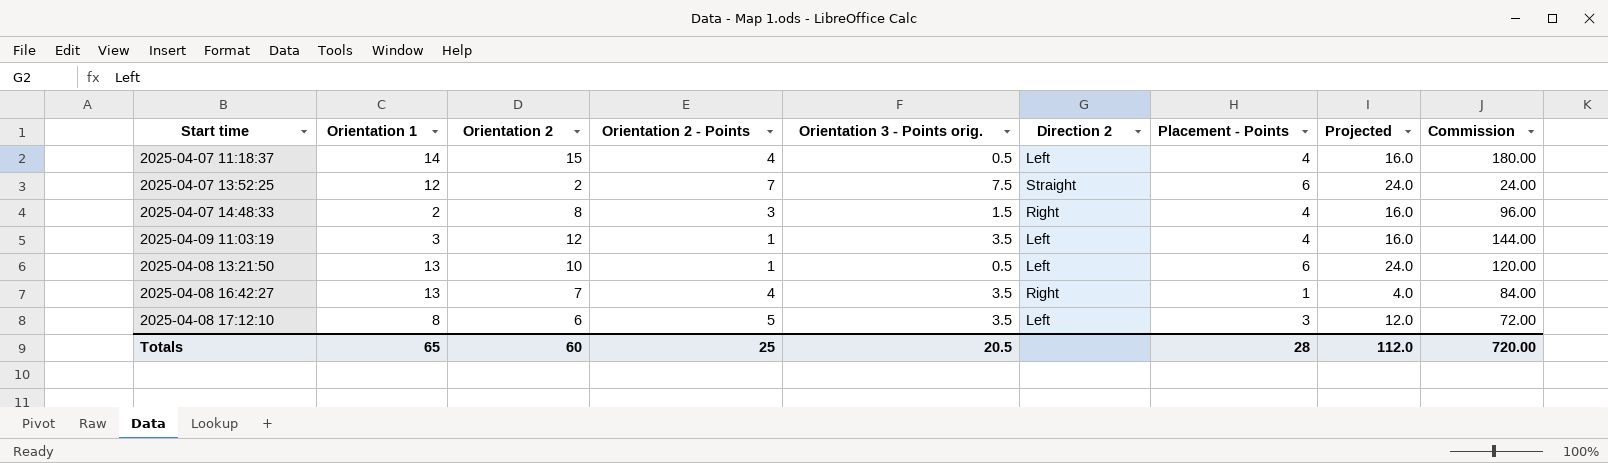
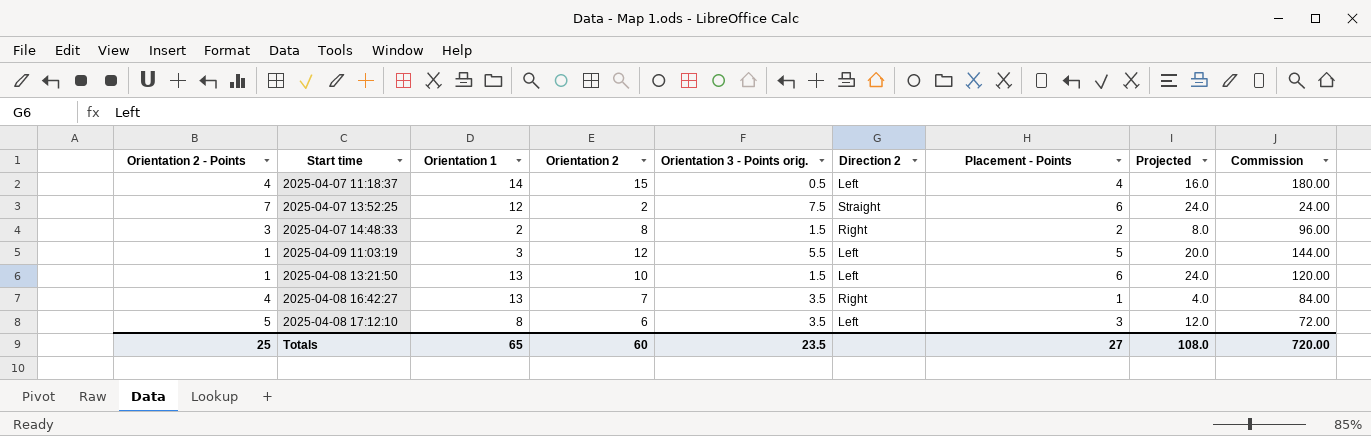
column Orientation 2 - Points | position: 4 -> 1
2025-04-07 14:48:33 | Placement - Points: 4 -> 2
2025-04-07 14:48:33 | Projected: 16.0 -> 8.0
2025-04-09 11:03:19 | Orientation 3 - Points orig.: 3.5 -> 5.5
2025-04-09 11:03:19 | Placement - Points: 4 -> 5
2025-04-09 11:03:19 | Projected: 16.0 -> 20.0
2025-04-08 13:21:50 | Orientation 3 - Points orig.: 0.5 -> 1.5
Totals | Orientation 3 - Points orig.: 20.5 -> 23.5
Totals | Placement - Points: 28 -> 27
Totals | Projected: 112.0 -> 108.0

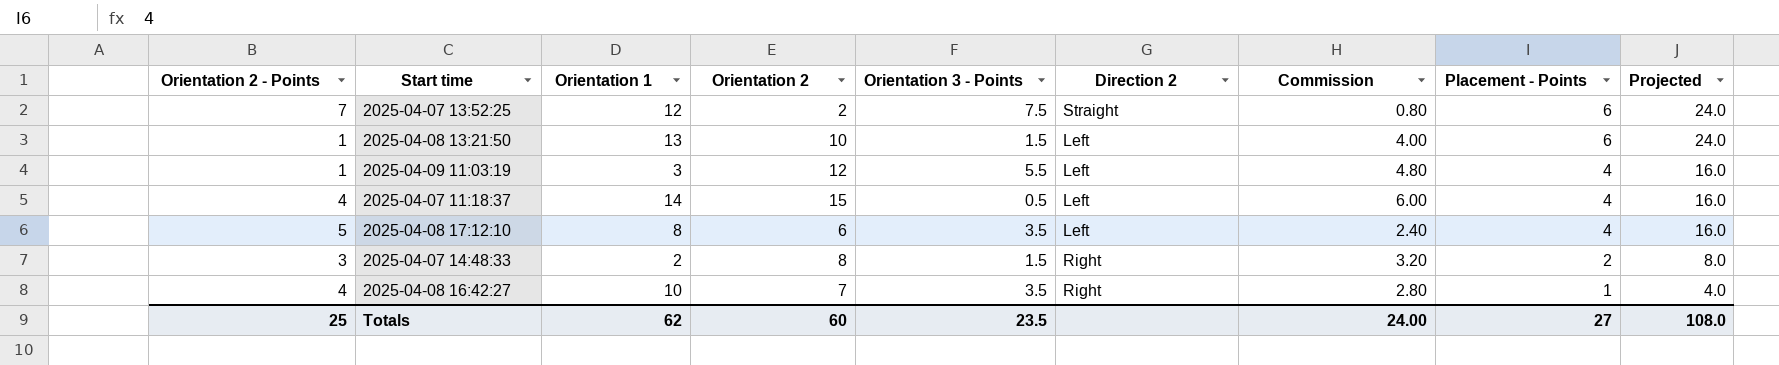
row order: none -> Placement - Points descending
column name: Orientation 3 - Points orig. -> Orientation 3 - Points
column Commission | formula: [Orientation 2] * 12 -> [Orientation 2] * 0.4
column Commission | position: 9 -> 7
2025-04-09 11:03:19 | Placement - Points: 5 -> 4
2025-04-09 11:03:19 | Projected: 20.0 -> 16.0
2025-04-08 17:12:10 | Placement - Points: 3 -> 4
2025-04-08 17:12:10 | Projected: 12.0 -> 16.0
2025-04-08 16:42:27 | Orientation 1: 13 -> 10
Totals | Orientation 1: 65 -> 62
Totals | Commission: 720.00 -> 24.00

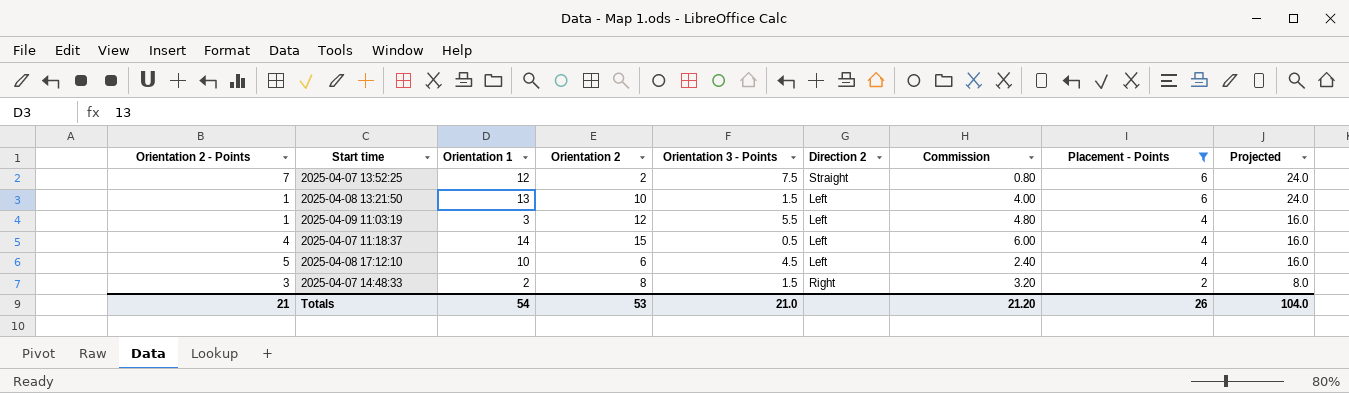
filter: none -> Placement - Points != 1
2025-04-08 17:12:10 | Orientation 1: 8 -> 10
2025-04-08 17:12:10 | Orientation 3 - Points: 3.5 -> 4.5
Totals | Orientation 2 - Points: 25 -> 21
Totals | Orientation 1: 62 -> 54
Totals | Orientation 2: 60 -> 53
Totals | Orientation 3 - Points: 23.5 -> 21.0
Totals | Commission: 24.00 -> 21.20
Totals | Placement - Points: 27 -> 26
Totals | Projected: 108.0 -> 104.0

